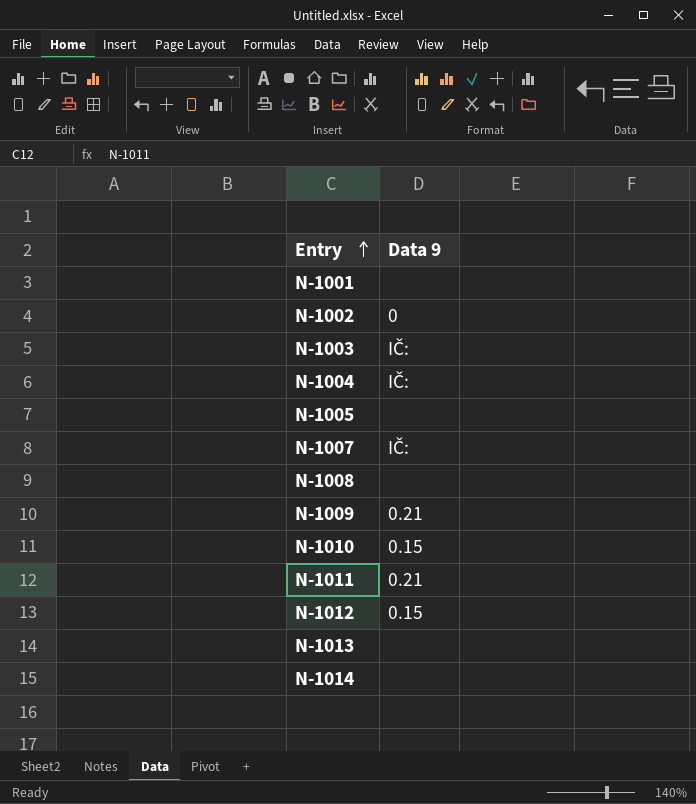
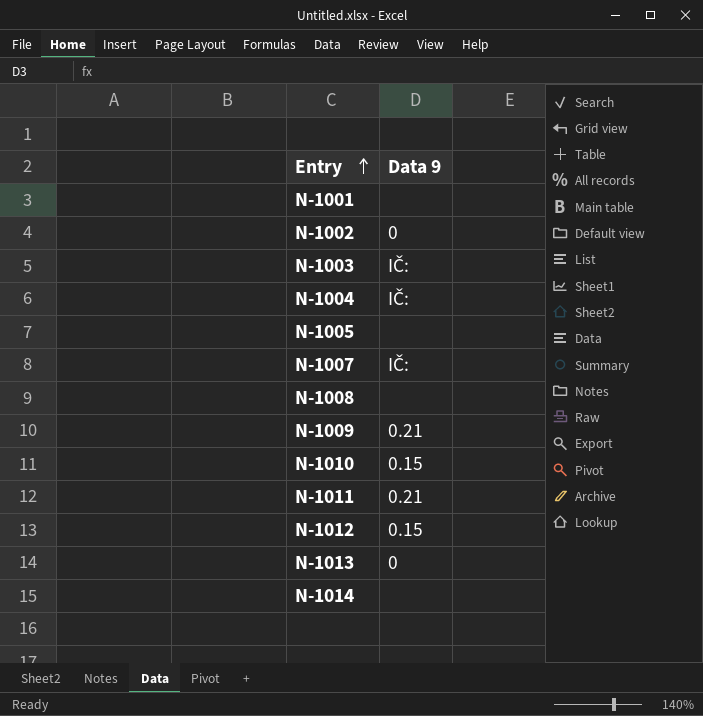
N-1013 | Data 9: none -> 0

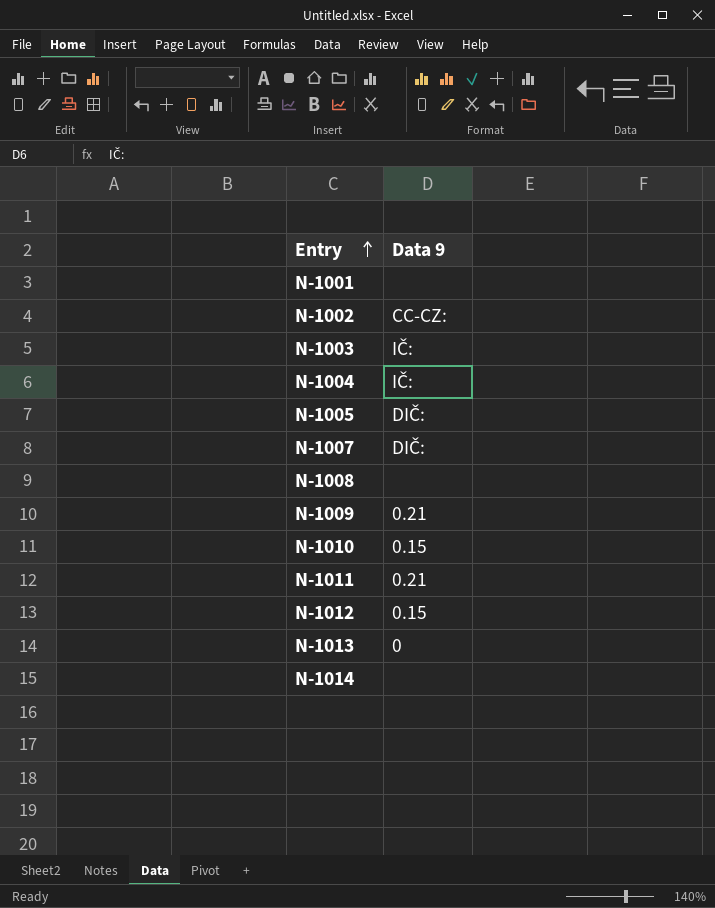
N-1002 | Data 9: 0 -> CC-CZ:
N-1005 | Data 9: none -> DIČ:
N-1007 | Data 9: IČ: -> DIČ:

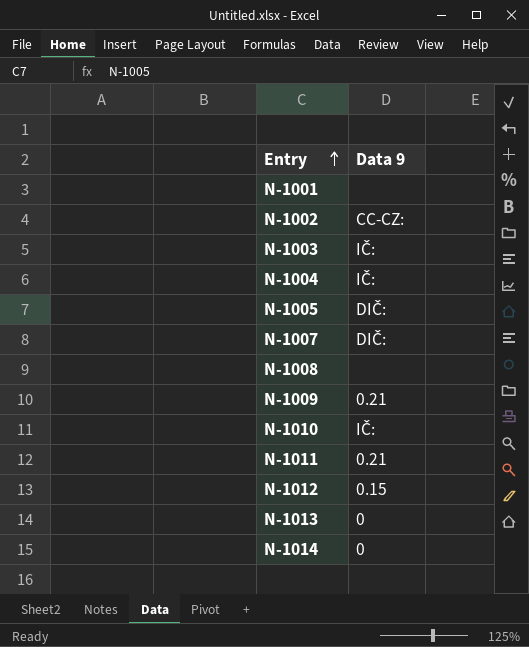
N-1010 | Data 9: 0.15 -> IČ:
N-1014 | Data 9: none -> 0

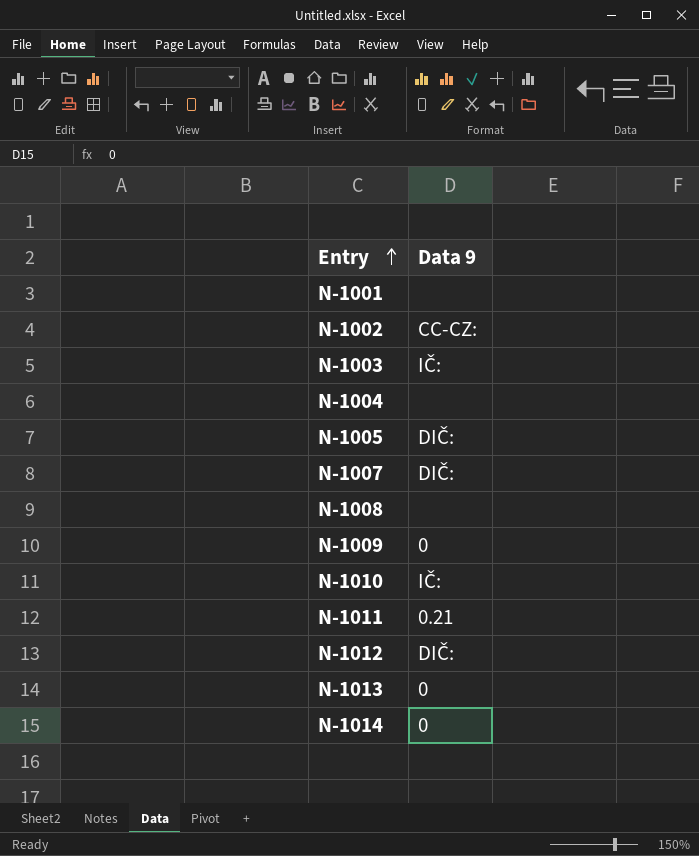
N-1004 | Data 9: IČ: -> none
N-1009 | Data 9: 0.21 -> 0
N-1012 | Data 9: 0.15 -> DIČ:

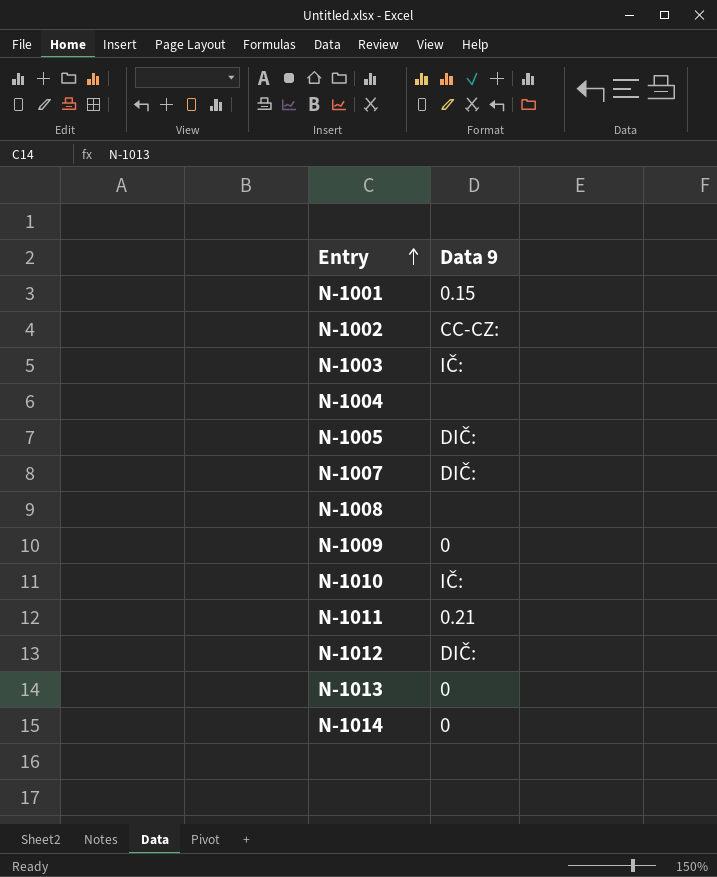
N-1001 | Data 9: none -> 0.15

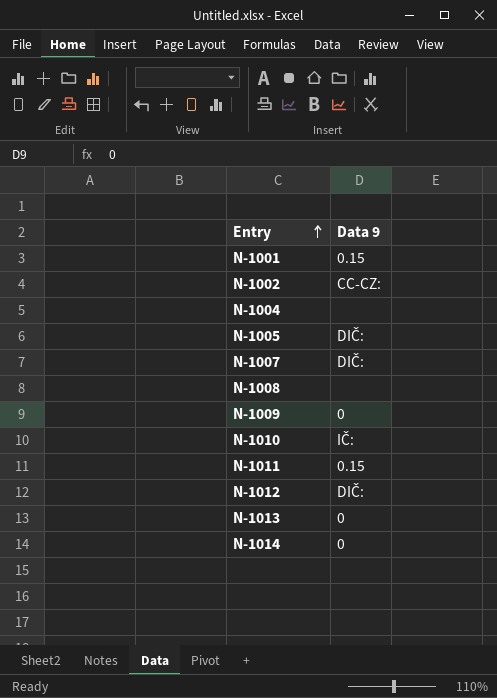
row N-1003: IČ: -> none
N-1011 | Data 9: 0.21 -> 0.15

